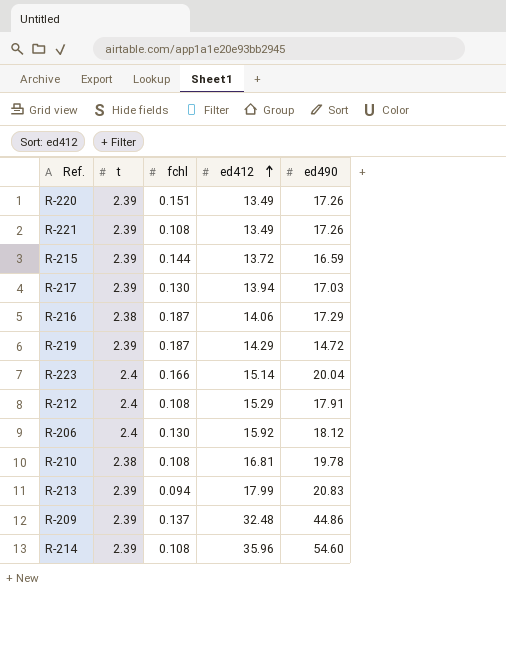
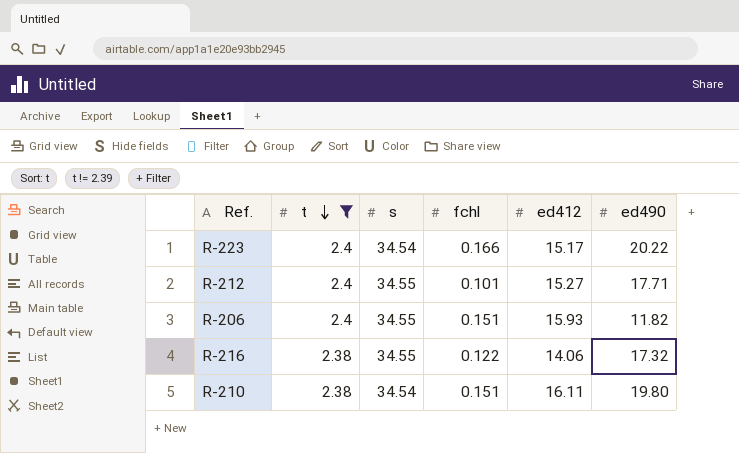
filter: none -> t != 2.39
row order: ed412 ascending -> t descending
column s | position: none -> 3
R-223 | ed412: 15.14 -> 15.17
R-223 | ed490: 20.04 -> 20.22
R-212 | fchl: 0.108 -> 0.101
R-212 | ed412: 15.29 -> 15.27
R-212 | ed490: 17.91 -> 17.71
R-206 | fchl: 0.130 -> 0.151
R-206 | ed412: 15.92 -> 15.93
R-206 | ed490: 18.12 -> 11.82
R-216 | fchl: 0.187 -> 0.122
R-216 | ed490: 17.29 -> 17.32
R-210 | fchl: 0.108 -> 0.151
R-210 | ed412: 16.81 -> 16.11
R-210 | ed490: 19.78 -> 19.80

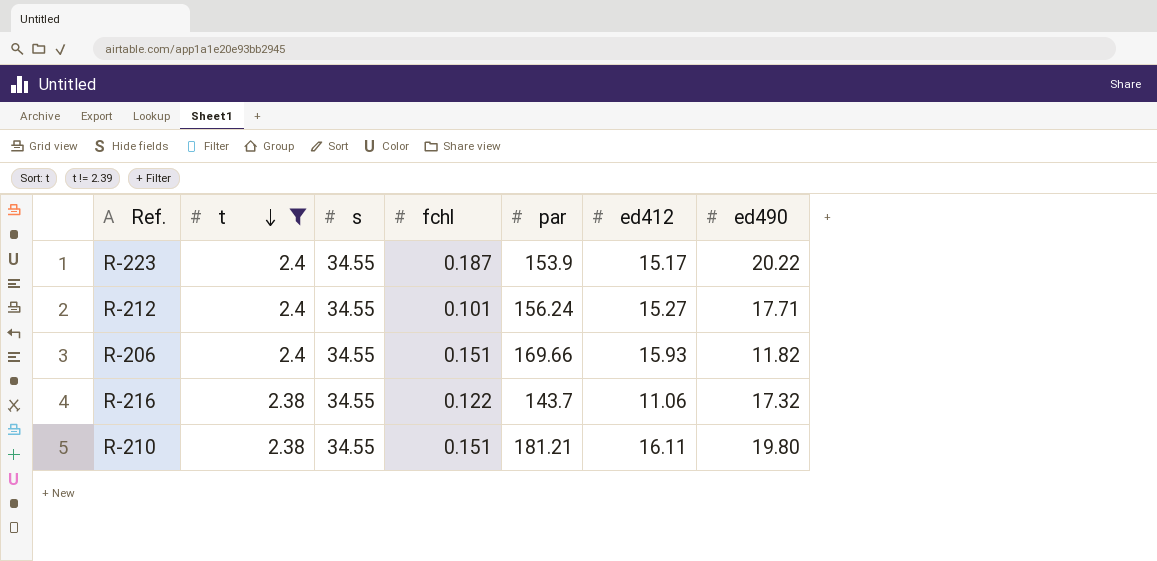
column par | position: none -> 5
R-223 | s: 34.54 -> 34.55
R-223 | fchl: 0.166 -> 0.187
R-216 | ed412: 14.06 -> 11.06
R-210 | s: 34.54 -> 34.55

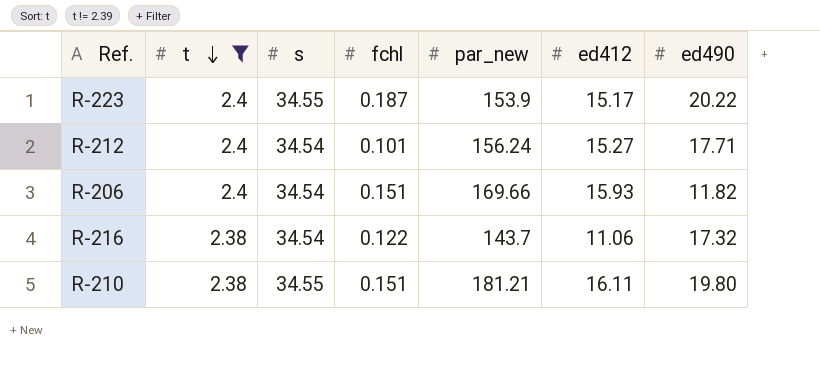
column name: par -> par_new
R-212 | s: 34.55 -> 34.54
R-206 | s: 34.55 -> 34.54
R-216 | s: 34.55 -> 34.54

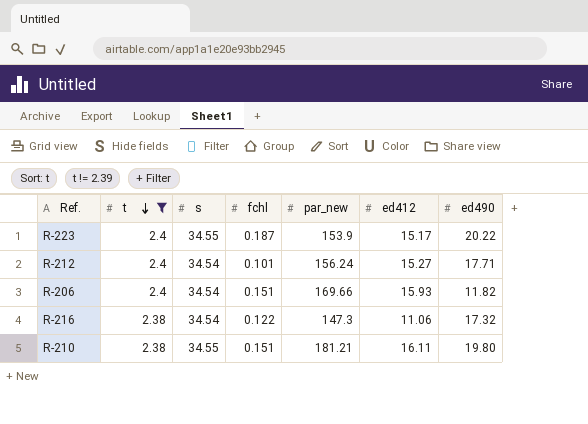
R-216 | par_new: 143.7 -> 147.3

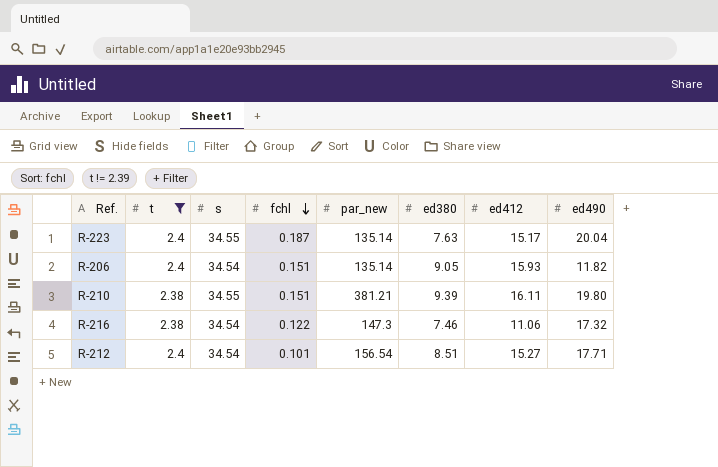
row order: t descending -> fchl descending
column ed380 | position: none -> 6
R-223 | par_new: 153.9 -> 135.14
R-223 | ed490: 20.22 -> 20.04
R-206 | par_new: 169.66 -> 135.14
R-210 | par_new: 181.21 -> 381.21
R-212 | par_new: 156.24 -> 156.54

